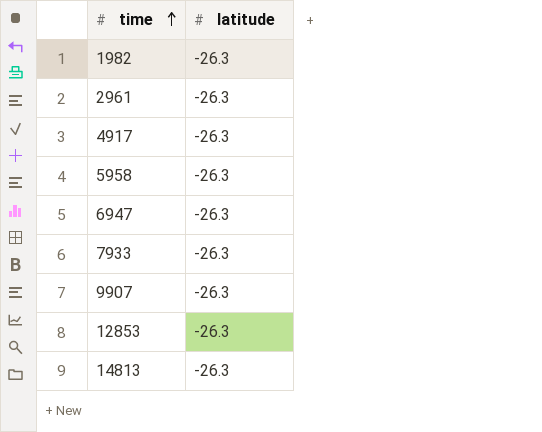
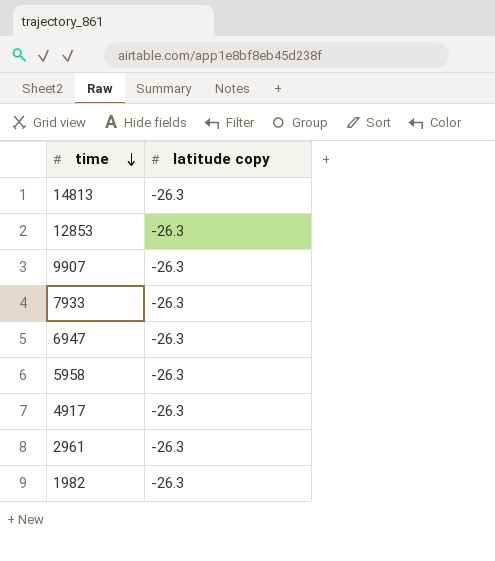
row order: time ascending -> time descending
column name: latitude -> latitude copy

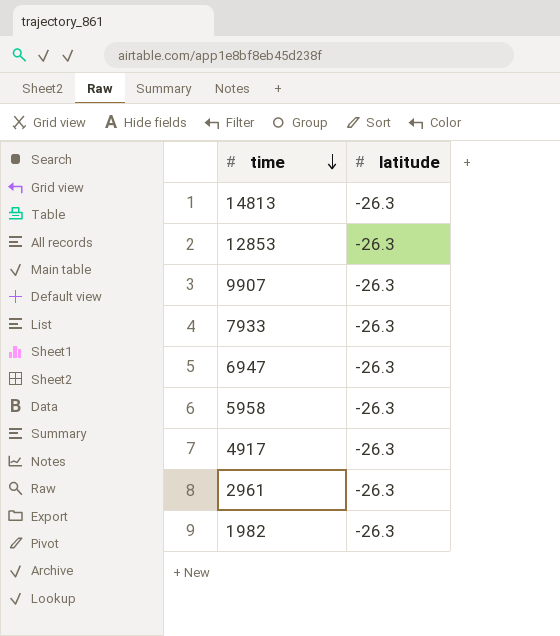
column name: latitude copy -> latitude

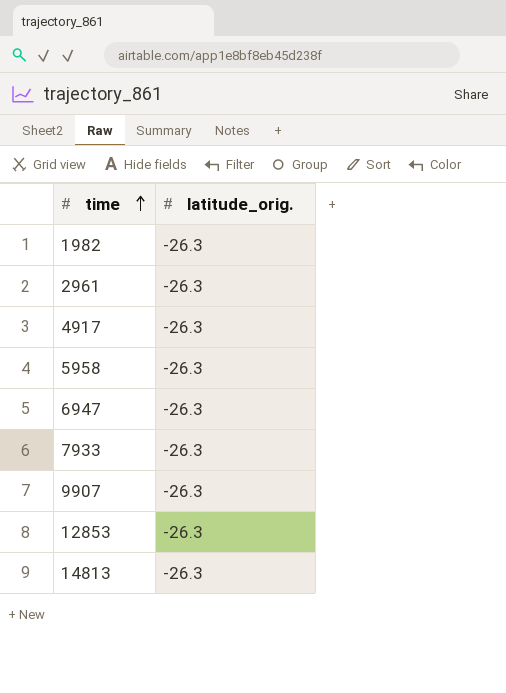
row order: time descending -> time ascending
column name: latitude -> latitude_orig.

